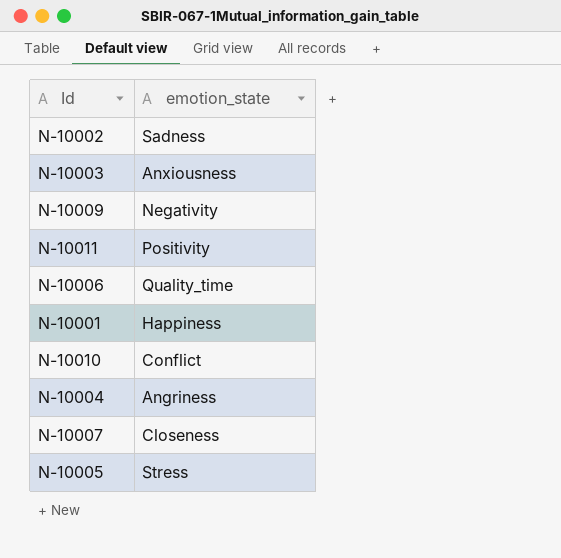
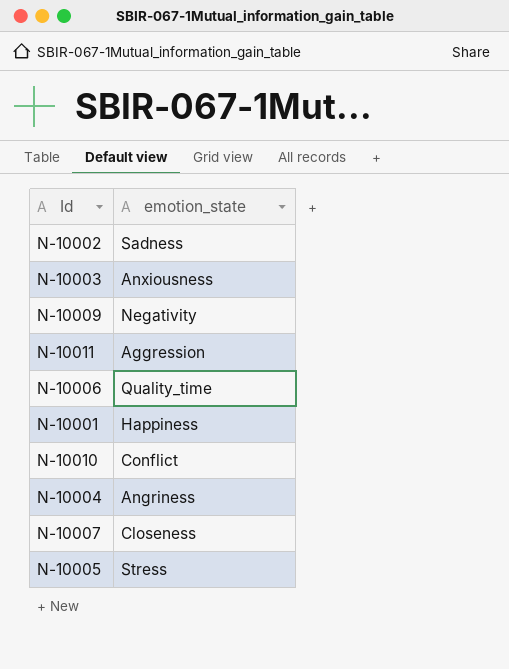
N-10011 | emotion_state: Positivity -> Aggression

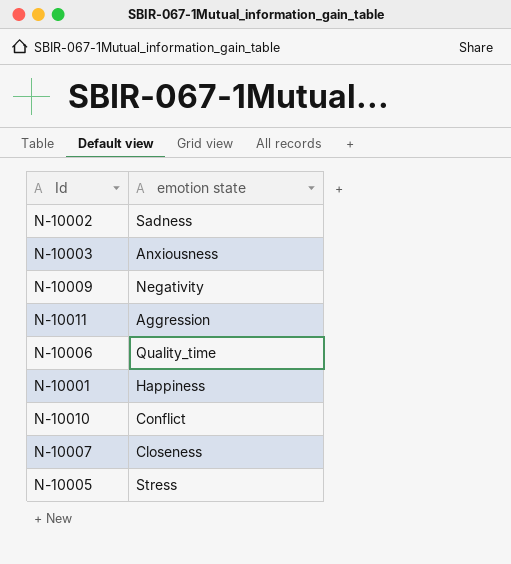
column name: emotion_state -> emotion state
row N-10004: Angriness -> none

